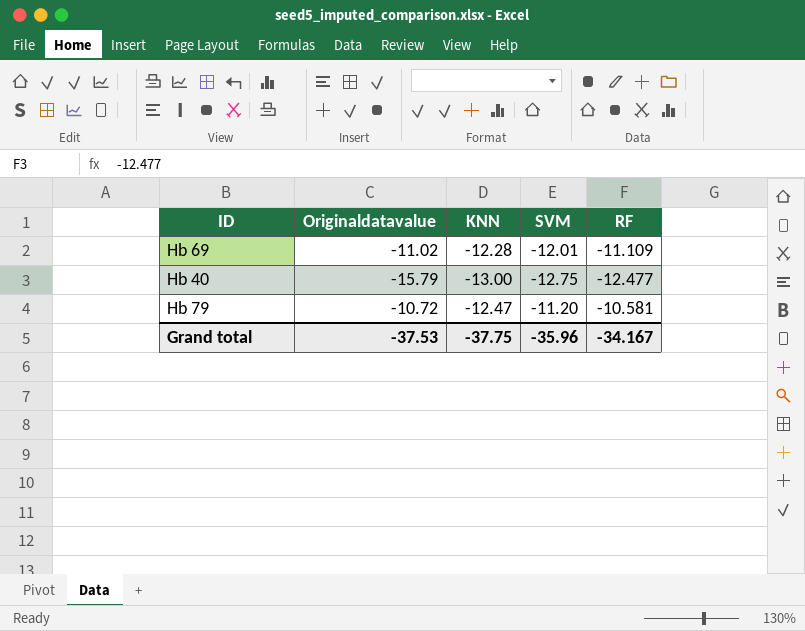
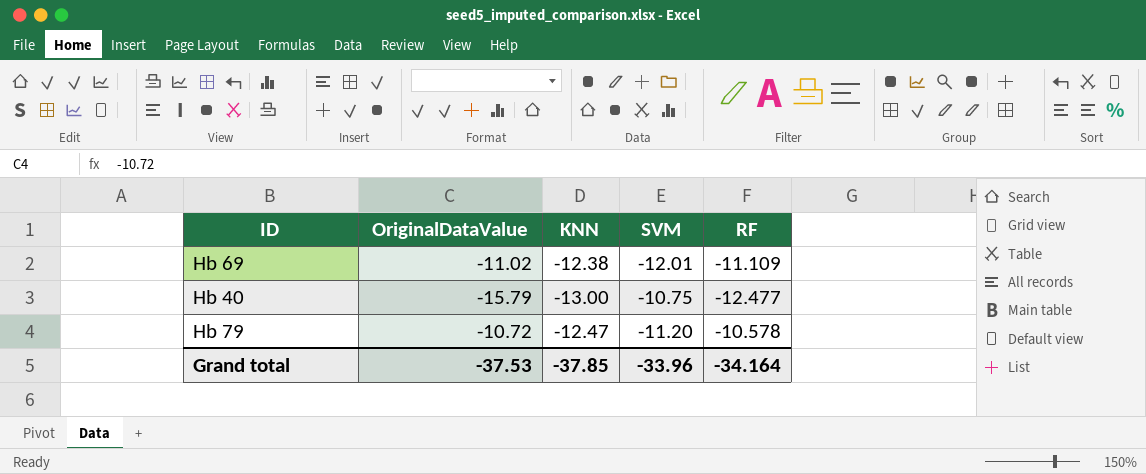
column name: Originaldatavalue -> OriginalDataValue
Hb 69 | KNN: -12.28 -> -12.38
Hb 40 | SVM: -12.75 -> -10.75
Hb 79 | RF: -10.581 -> -10.578
Grand total | KNN: -37.75 -> -37.85
Grand total | SVM: -35.96 -> -33.96
Grand total | RF: -34.167 -> -34.164

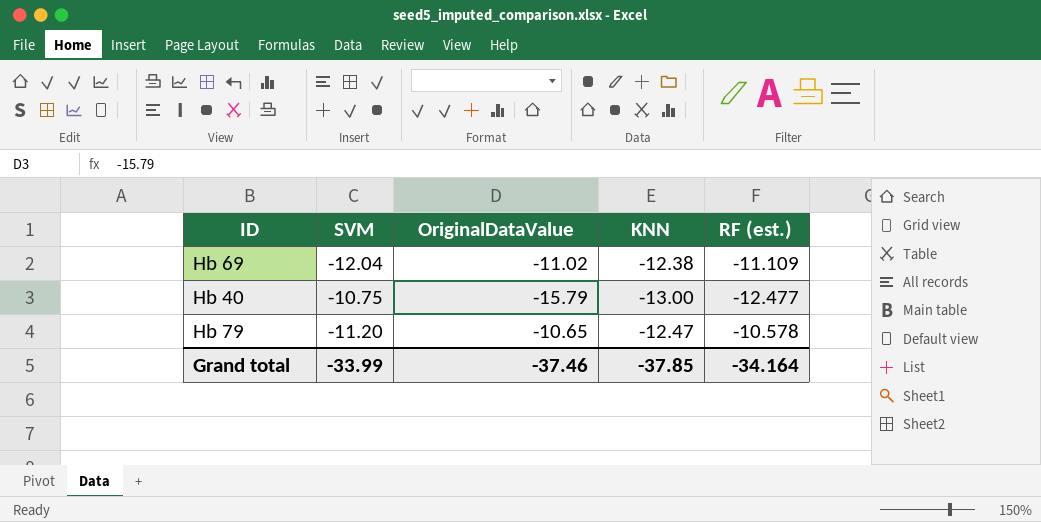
column SVM | position: 4 -> 2
column name: RF -> RF (est.)
Hb 69 | SVM: -12.01 -> -12.04
Hb 79 | OriginalDataValue: -10.72 -> -10.65
Grand total | SVM: -33.96 -> -33.99
Grand total | OriginalDataValue: -37.53 -> -37.46

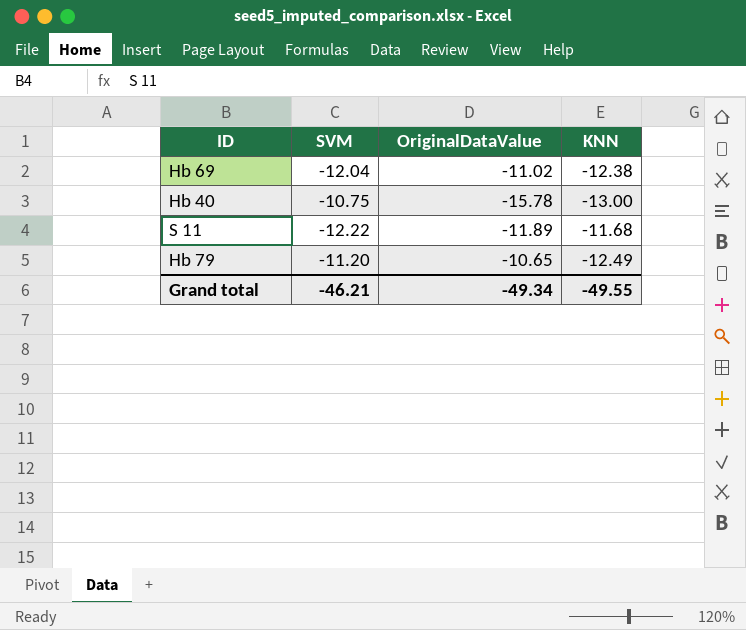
column RF (est.) | position: 5 -> none
Hb 40 | OriginalDataValue: -15.79 -> -15.78
row S 11: none -> -12.22 | -11.89 | -11.68
Hb 79 | KNN: -12.47 -> -12.49
Grand total | SVM: -33.99 -> -46.21
Grand total | OriginalDataValue: -37.46 -> -49.34
Grand total | KNN: -37.85 -> -49.55

